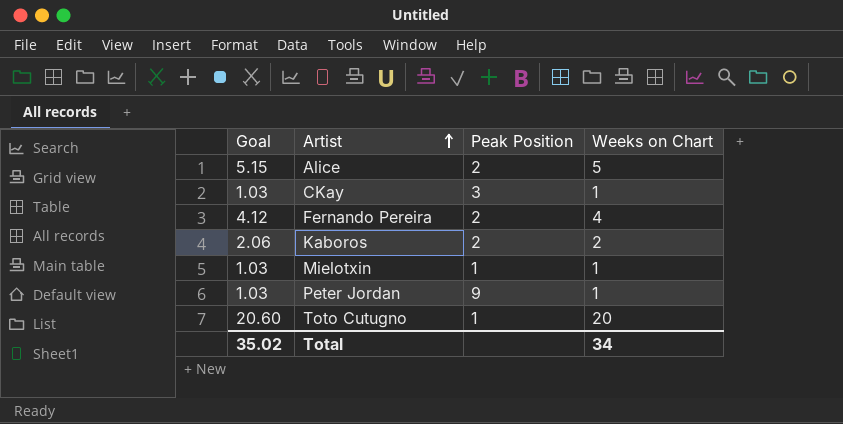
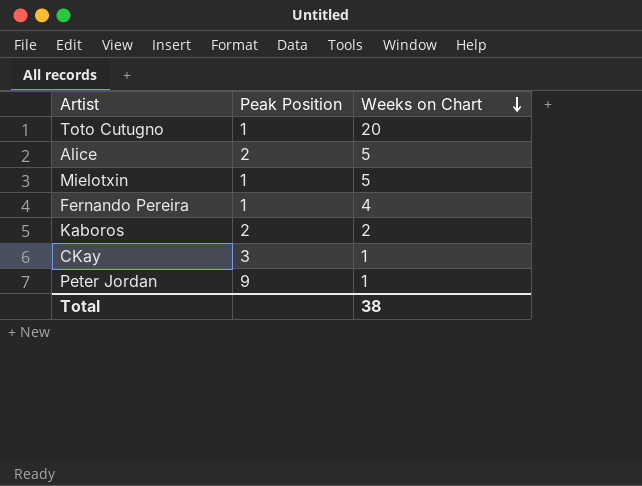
row order: Artist ascending -> Weeks on Chart descending
column Goal | formula: [Weeks on Chart] * 1.03 -> none
Mielotxin | Weeks on Chart: 1 -> 5
Fernando Pereira | Peak Position: 2 -> 1
Total | Weeks on Chart: 34 -> 38

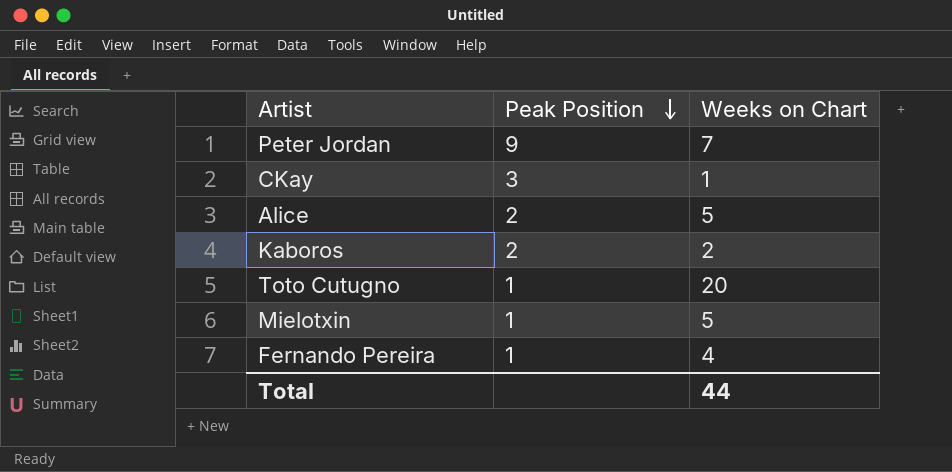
row order: Weeks on Chart descending -> Peak Position descending
Peter Jordan | Weeks on Chart: 1 -> 7
Total | Weeks on Chart: 38 -> 44

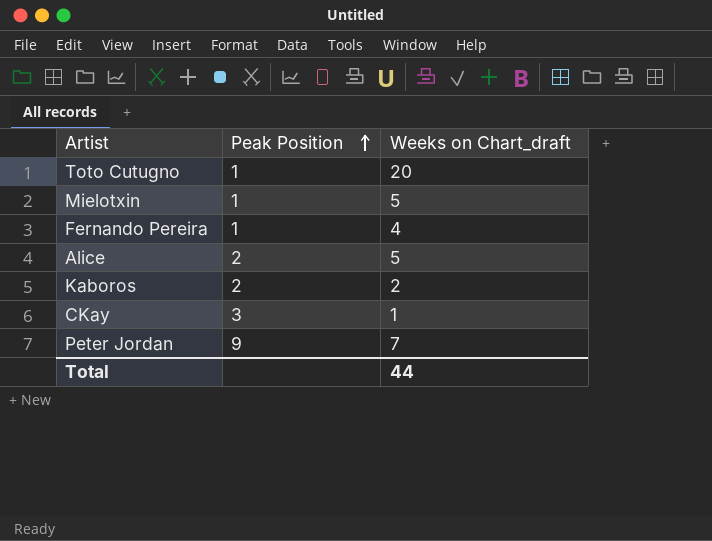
row order: Peak Position descending -> Peak Position ascending
column name: Weeks on Chart -> Weeks on Chart_draft

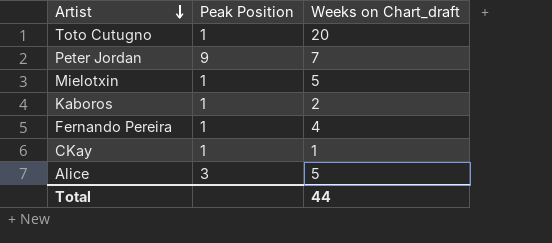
row order: Peak Position ascending -> Artist descending
Kaboros | Peak Position: 2 -> 1
CKay | Peak Position: 3 -> 1
Alice | Peak Position: 2 -> 3

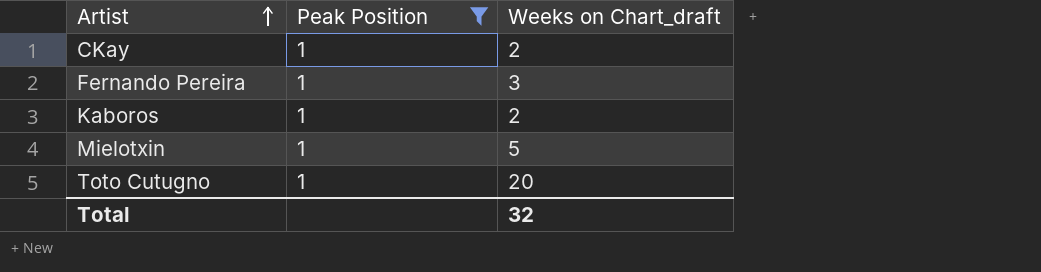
filter: none -> Peak Position = 1
row order: Artist descending -> Artist ascending
CKay | Weeks on Chart_draft: 1 -> 2
Fernando Pereira | Weeks on Chart_draft: 4 -> 3
Total | Weeks on Chart_draft: 44 -> 32

